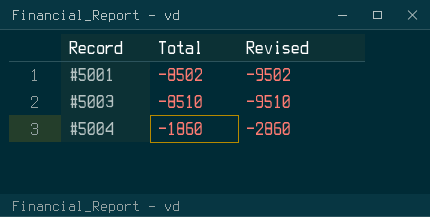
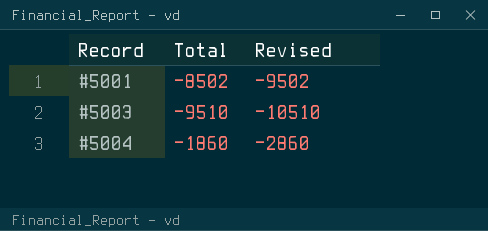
#5003 | Total: -8510 -> -9510
#5003 | Revised: -9510 -> -10510

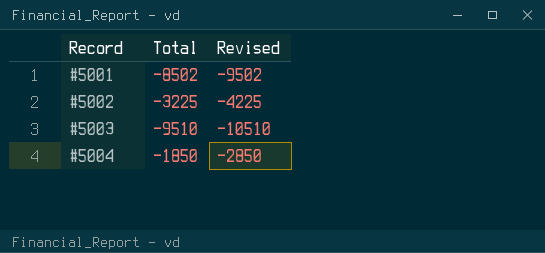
row #5002: none -> -3225 | -4225
#5004 | Total: -1860 -> -1850
#5004 | Revised: -2860 -> -2850

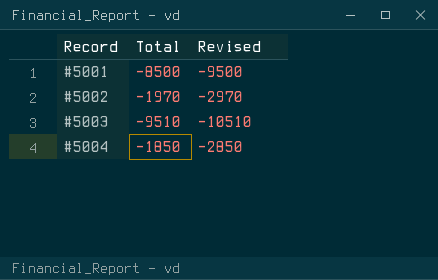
#5001 | Total: -8502 -> -8500
#5001 | Revised: -9502 -> -9500
#5002 | Total: -3225 -> -1970
#5002 | Revised: -4225 -> -2970

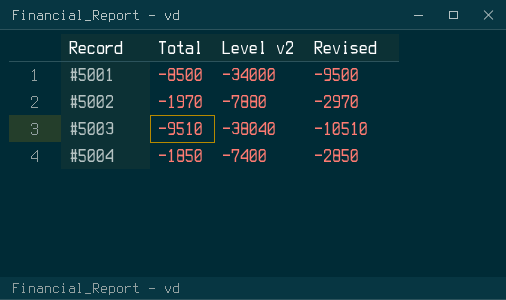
column Level v2 | formula: none -> [Total] * 4

